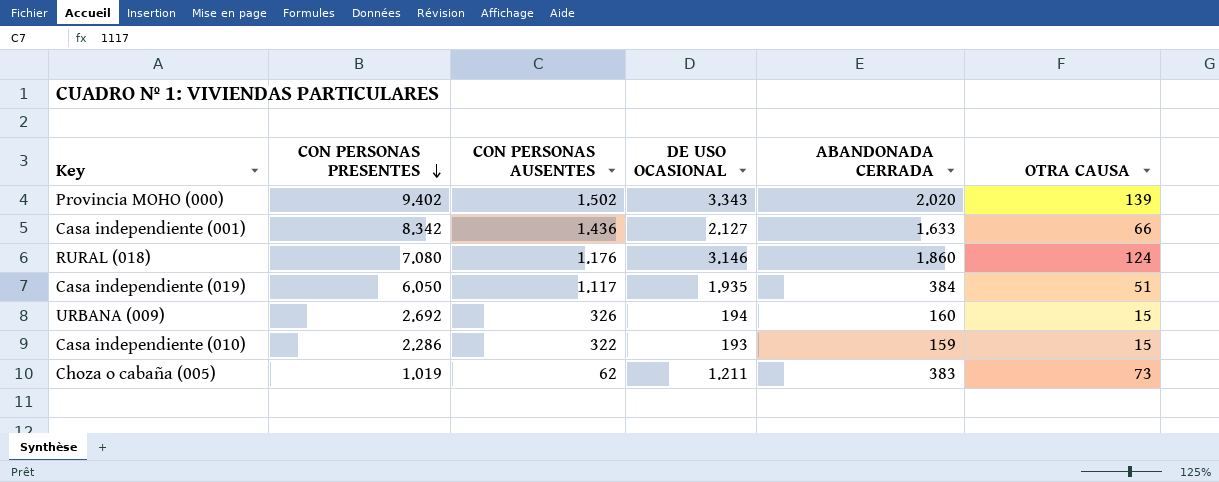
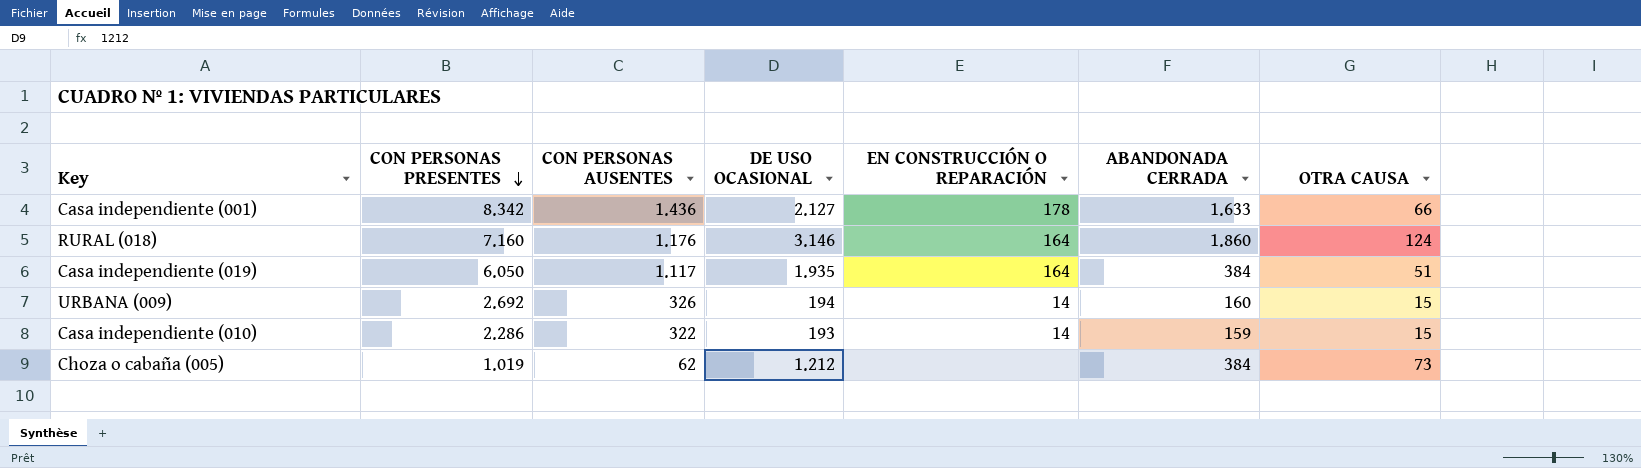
column EN CONSTRUCCIÓN O REPARACIÓN | position: none -> 5
row Provincia MOHO (000): 9.402 | 1.502 | 3.343 | 2.020 | 139 -> none
RURAL (018) | CON PERSONAS PRESENTES: 7.080 -> 7.160
Choza o cabaña (005) | DE USO OCASIONAL: 1.211 -> 1.212
Choza o cabaña (005) | ABANDONADA CERRADA: 383 -> 384

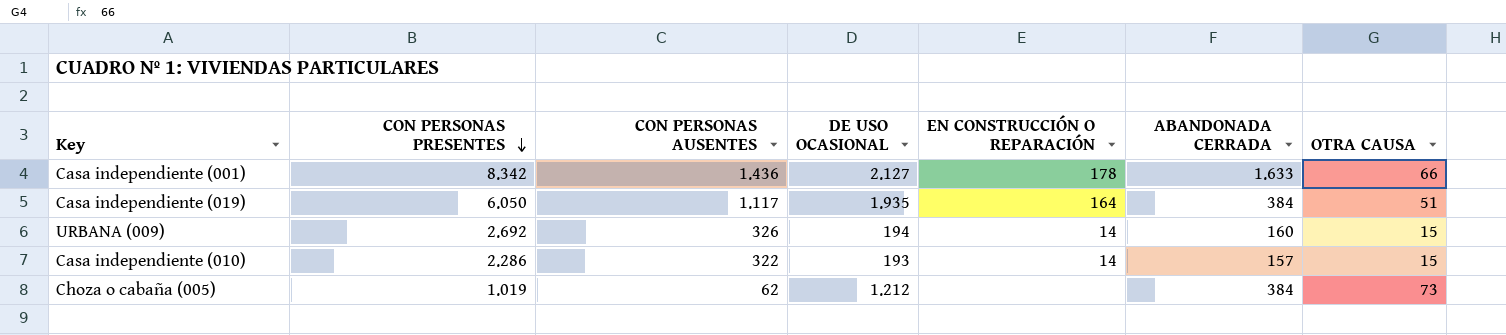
row RURAL (018): 7.160 | 1.176 | 3.146 | 164 | 1.860 | 124 -> none
Casa independiente (010) | ABANDONADA CERRADA: 159 -> 157

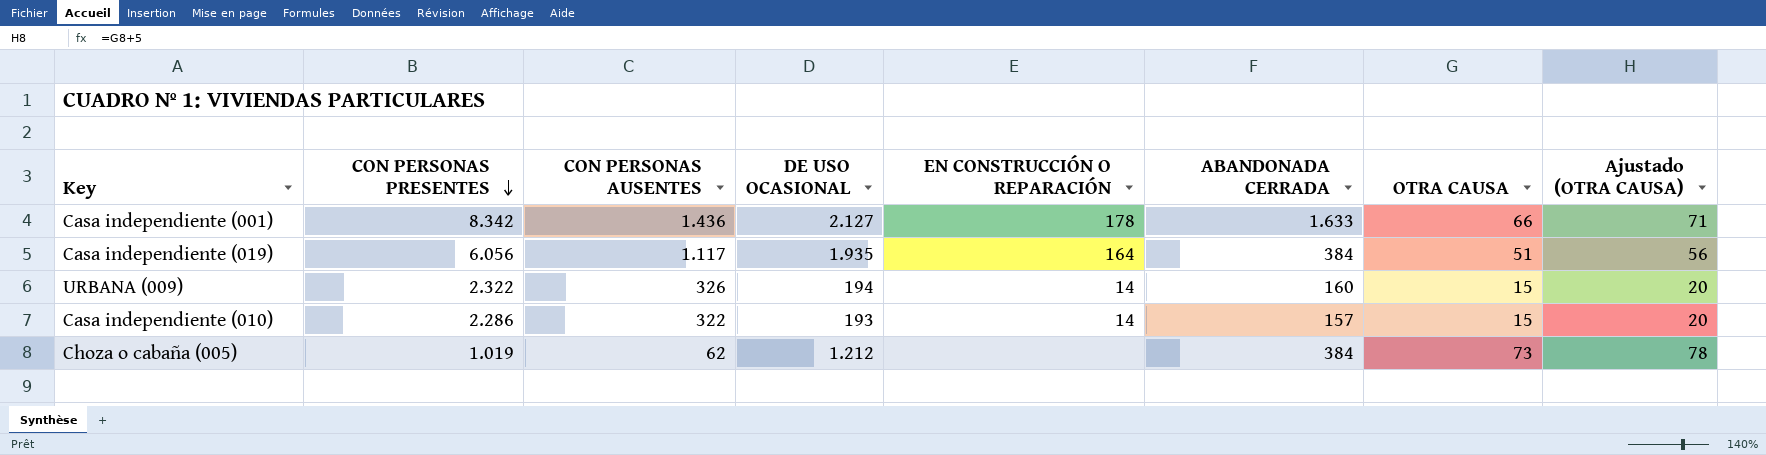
column Ajustado (OTRA CAUSA) | formula: none -> [OTRA CAUSA] + 5
Casa independiente (019) | CON PERSONAS PRESENTES: 6.050 -> 6.056
URBANA (009) | CON PERSONAS PRESENTES: 2.692 -> 2.322

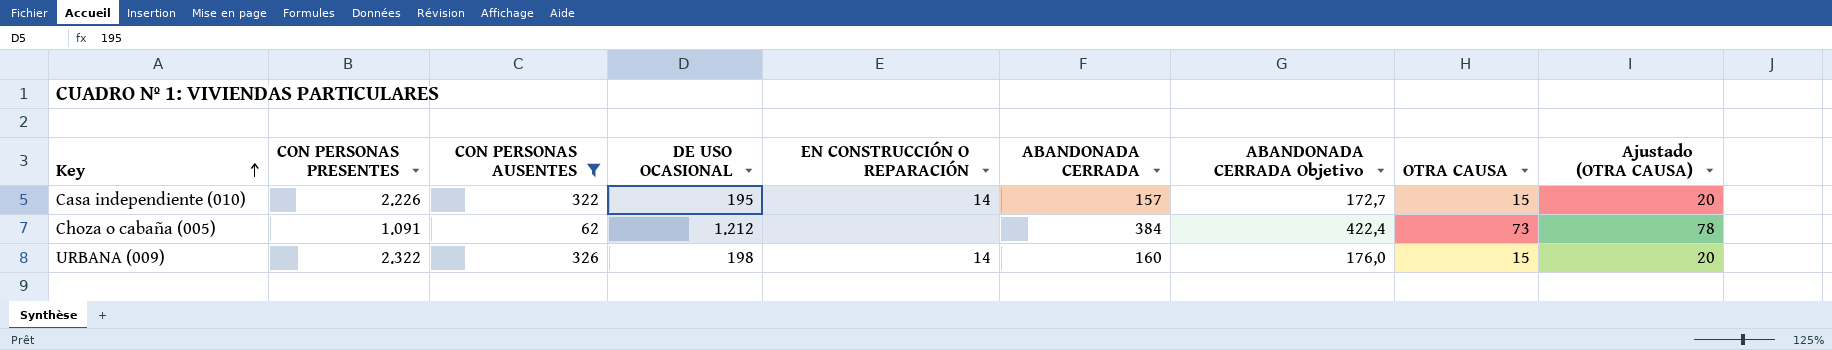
filter: none -> CON PERSONAS AUSENTES <= 326
row order: CON PERSONAS PRESENTES descending -> Key ascending
column ABANDONADA CERRADA Objetivo | formula: none -> [ABANDONADA CERRADA] * 1,1
Casa independiente (010) | CON PERSONAS PRESENTES: 2.286 -> 2.226
Casa independiente (010) | DE USO OCASIONAL: 193 -> 195
Choza o cabaña (005) | CON PERSONAS PRESENTES: 1.019 -> 1.091
URBANA (009) | DE USO OCASIONAL: 194 -> 198

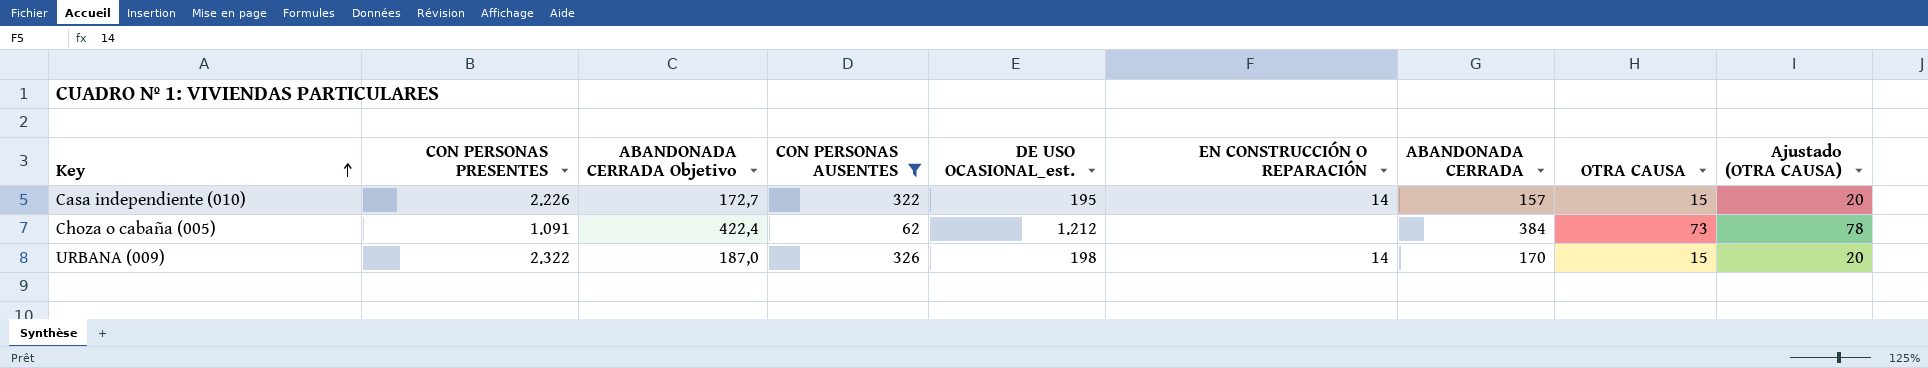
column ABANDONADA CERRADA Objetivo | position: 7 -> 3
column name: DE USO OCASIONAL -> DE USO OCASIONAL_est.
URBANA (009) | ABANDONADA CERRADA Objetivo: 176,0 -> 187,0
URBANA (009) | ABANDONADA CERRADA: 160 -> 170

